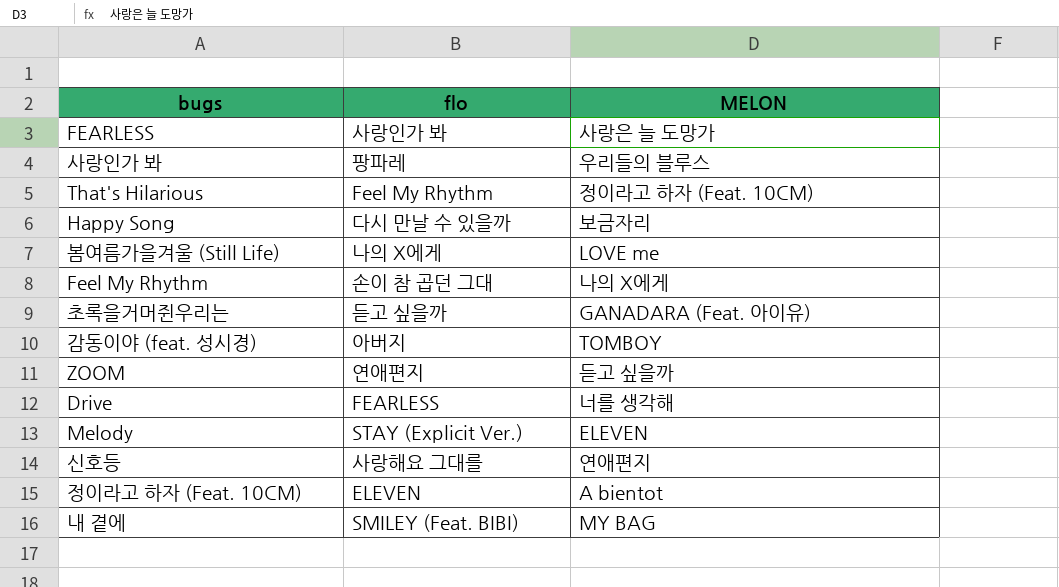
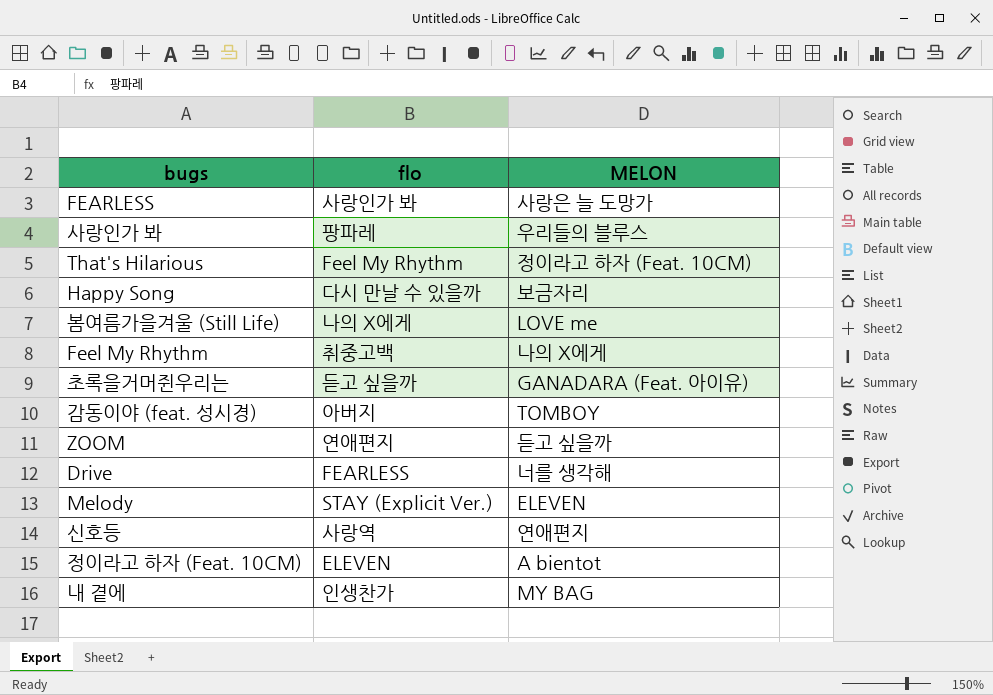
Feel My Rhythm | flo: 손이 참 곱던 그대 -> 취중고백
신호등 | flo: 사랑해요 그대를 -> 사랑역
내 곁에 | flo: SMILEY (Feat. BIBI) -> 인생찬가

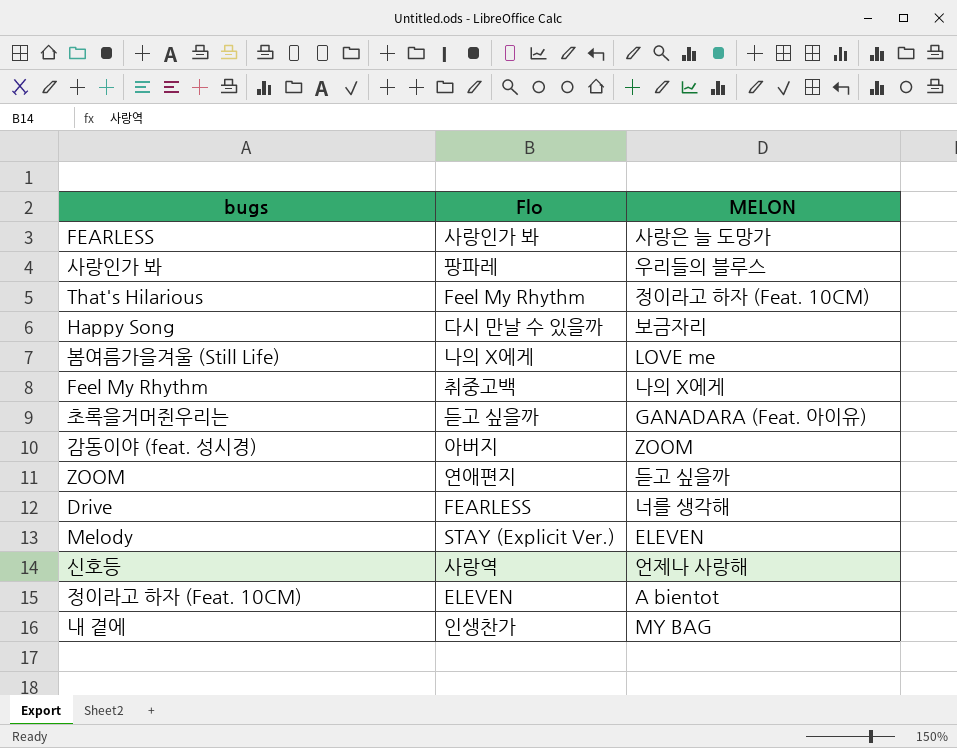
column name: flo -> Flo
감동이야 (feat. 성시경) | MELON: TOMBOY -> ZOOM
신호등 | MELON: 연애편지 -> 언제나 사랑해

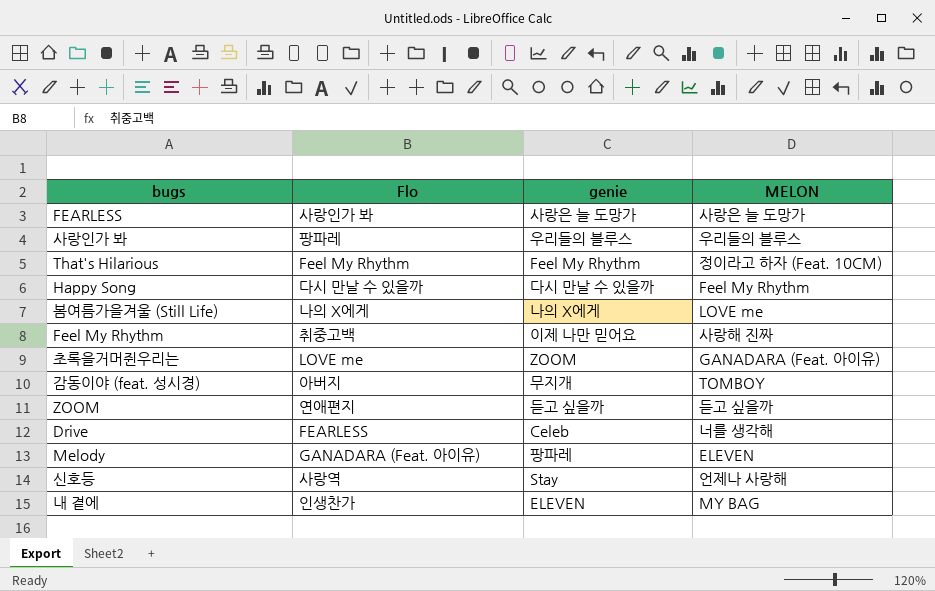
column genie | position: none -> 3
row 정이라고 하자 (Feat. 10CM): ELEVEN | A bientot -> none
Happy Song | MELON: 보금자리 -> Feel My Rhythm
Feel My Rhythm | MELON: 나의 X에게 -> 사랑해 진짜
초록을거머쥔우리는 | Flo: 듣고 싶을까 -> LOVE me
감동이야 (feat. 성시경) | MELON: ZOOM -> TOMBOY
Melody | Flo: STAY (Explicit Ver.) -> GANADARA (Feat. 아이유)

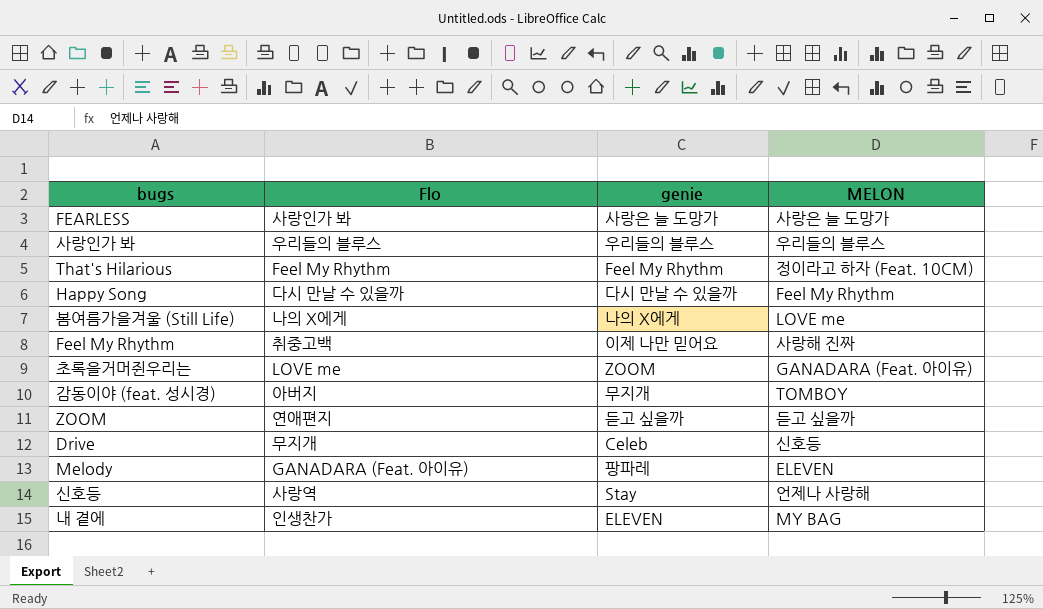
사랑인가 봐 | Flo: 팡파레 -> 우리들의 블루스
Drive | Flo: FEARLESS -> 무지개
Drive | MELON: 너를 생각해 -> 신호등

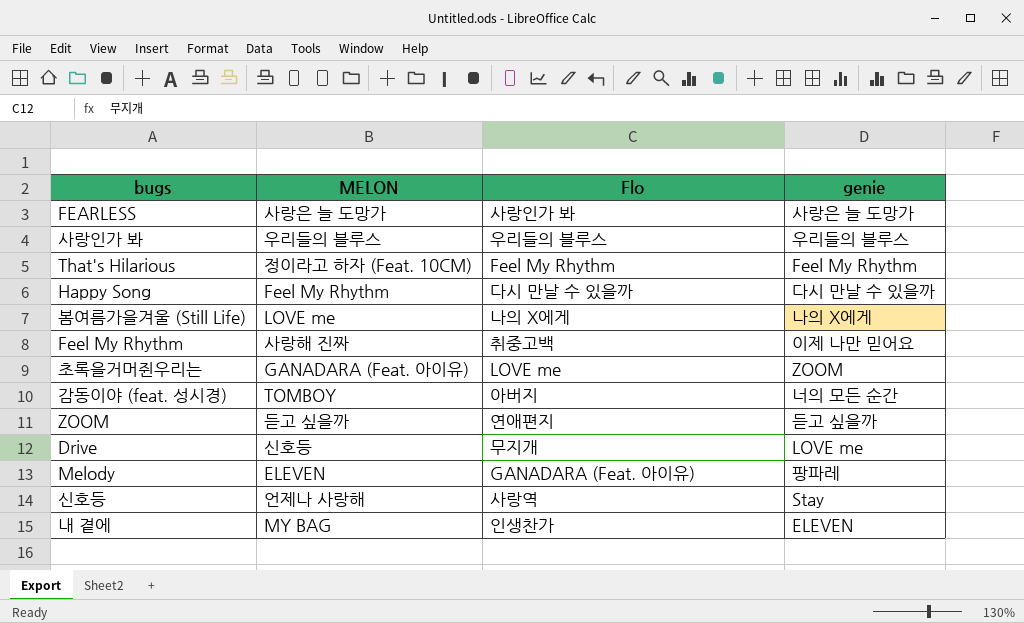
column MELON | position: 4 -> 2
감동이야 (feat. 성시경) | genie: 무지개 -> 너의 모든 순간
Drive | genie: Celeb -> LOVE me

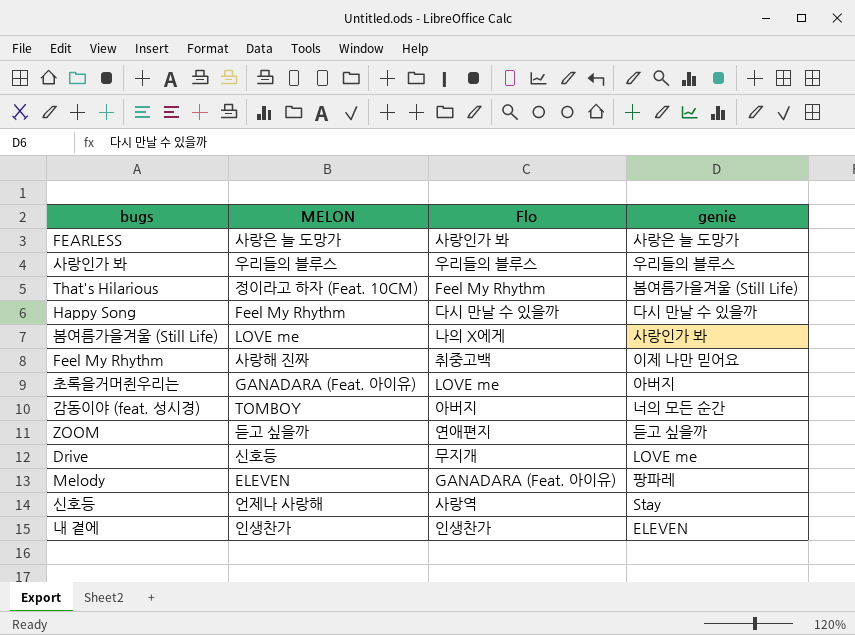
That's Hilarious | genie: Feel My Rhythm -> 봄여름가을겨울 (Still Life)
봄여름가을겨울 (Still Life) | genie: 나의 X에게 -> 사랑인가 봐
초록을거머쥔우리는 | genie: ZOOM -> 아버지
내 곁에 | MELON: MY BAG -> 인생찬가

